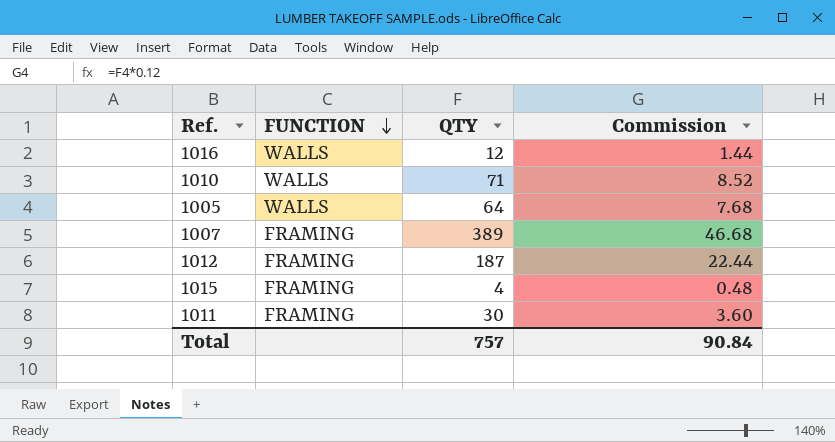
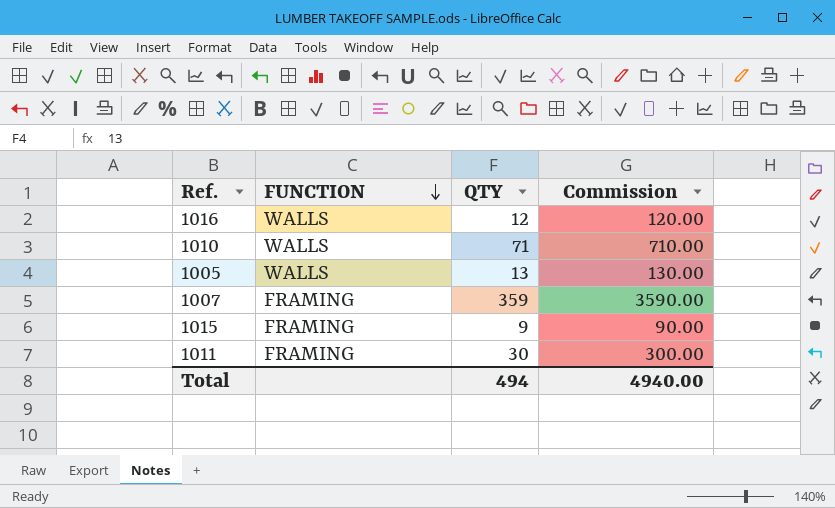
column Commission | formula: [QTY] * 0.12 -> [QTY] * 10
row 1012: FRAMING | 187 | 22.44 -> none
1005 | QTY: 64 -> 13
1007 | QTY: 389 -> 359
1015 | QTY: 4 -> 9
Total | QTY: 757 -> 494
Total | Commission: 90.84 -> 4940.00

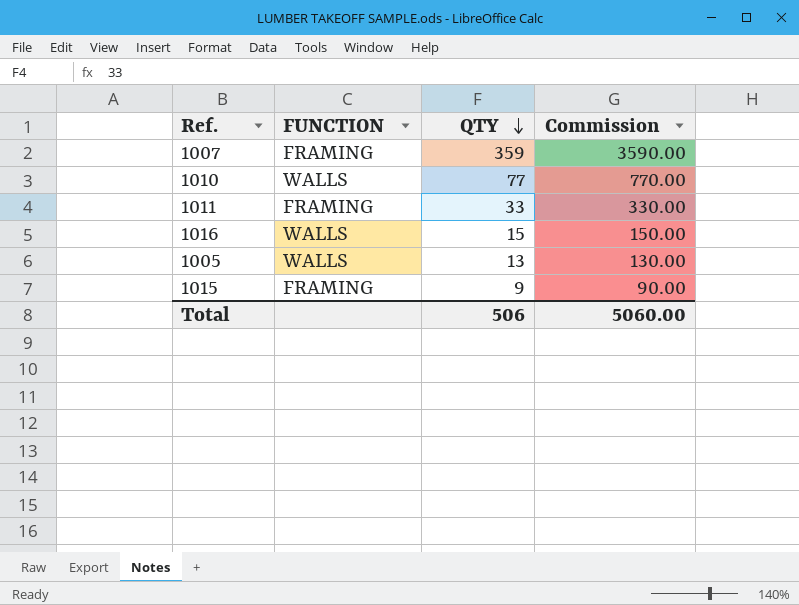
row order: FUNCTION descending -> QTY descending
1010 | QTY: 71 -> 77
1010 | Commission: 710.00 -> 770.00
1011 | QTY: 30 -> 33
1011 | Commission: 300.00 -> 330.00
1016 | QTY: 12 -> 15
1016 | Commission: 120.00 -> 150.00
Total | QTY: 494 -> 506
Total | Commission: 4940.00 -> 5060.00

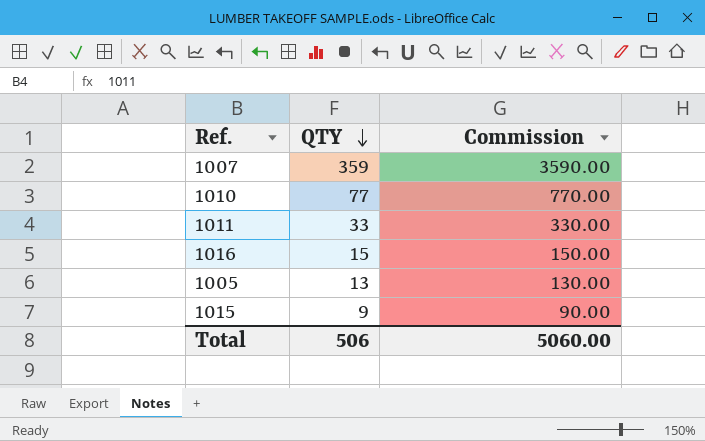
column FUNCTION | position: 2 -> none

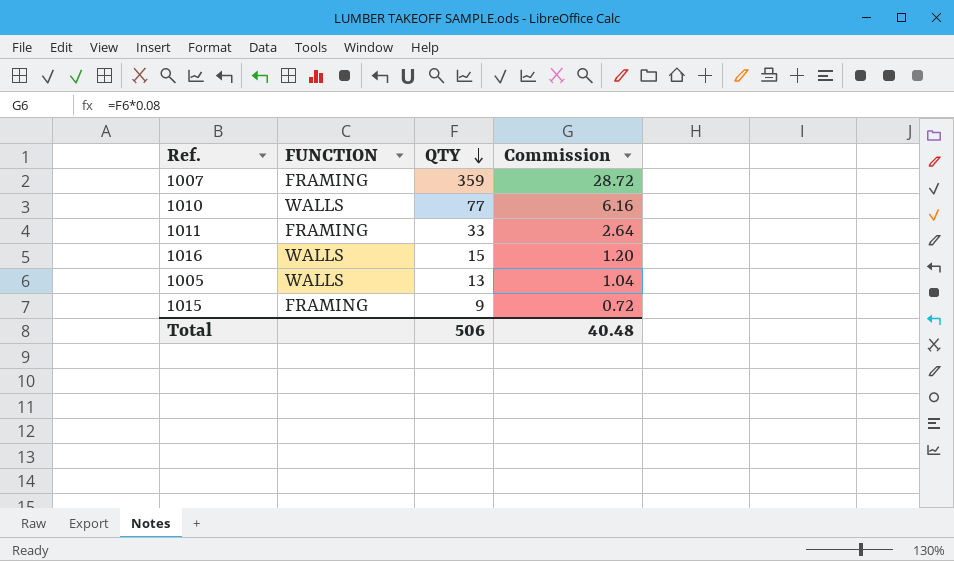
column FUNCTION | position: none -> 2
column Commission | formula: [QTY] * 10 -> [QTY] * 0.08
Total | Commission: 5060.00 -> 40.48

